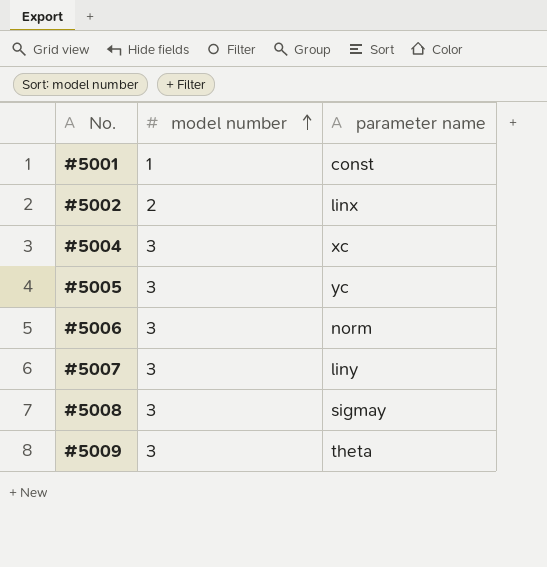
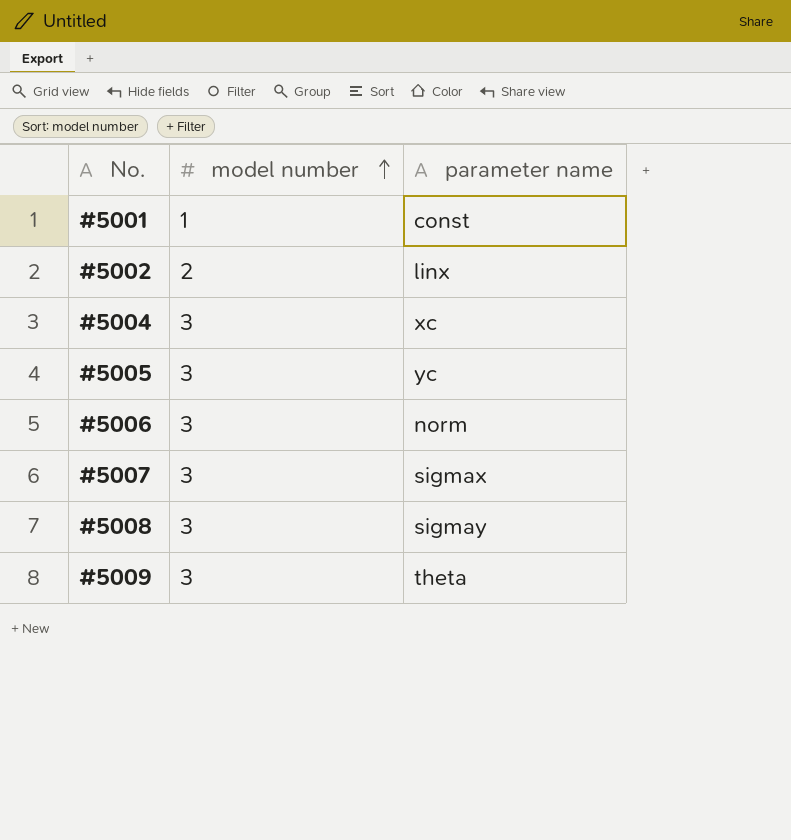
#5007 | parameter name: liny -> sigmax

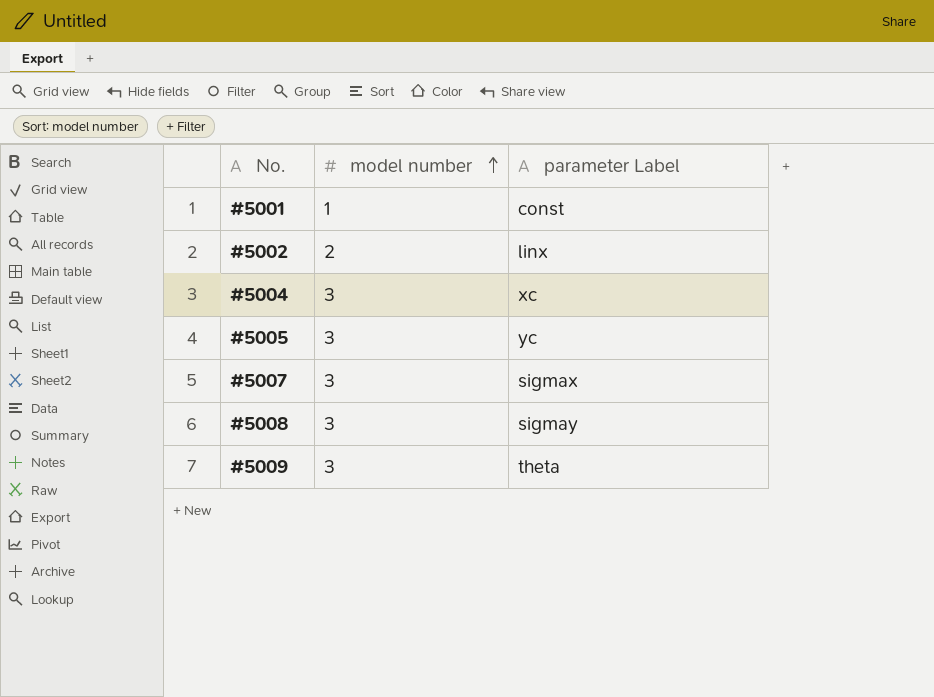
column name: parameter name -> parameter Label
row #5006: 3 | norm -> none

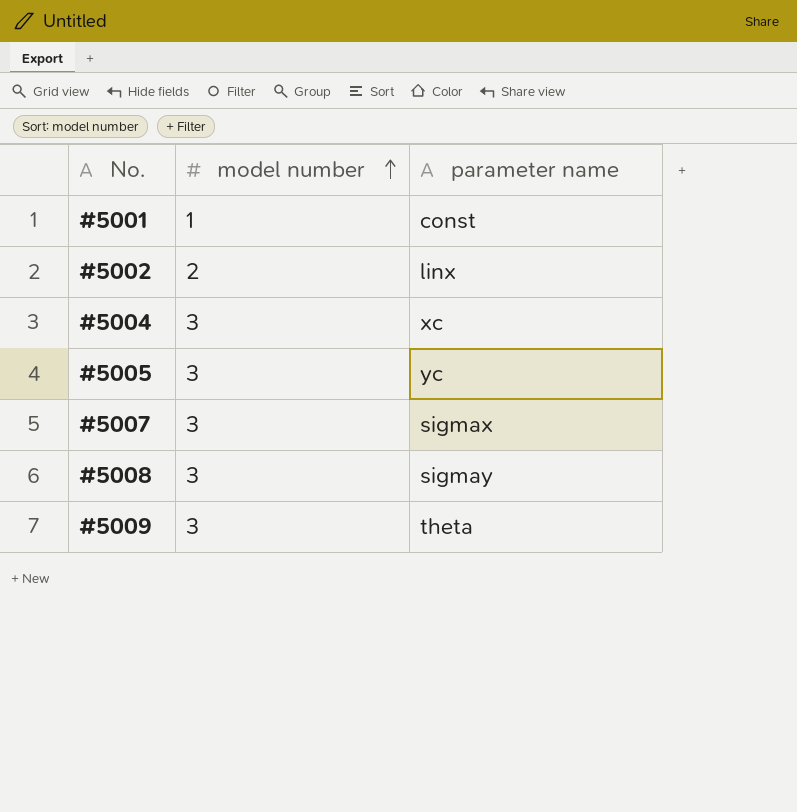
column name: parameter Label -> parameter name

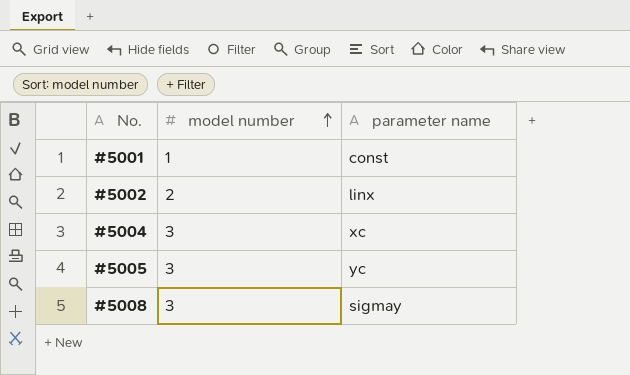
row #5007: 3 | sigmax -> none
row #5009: 3 | theta -> none

